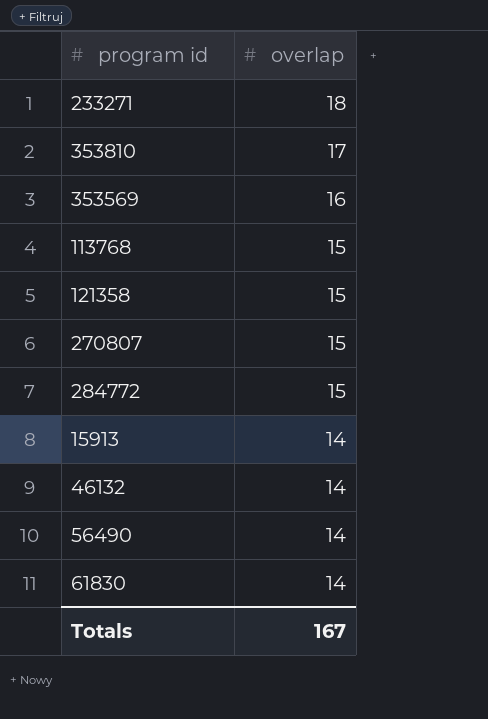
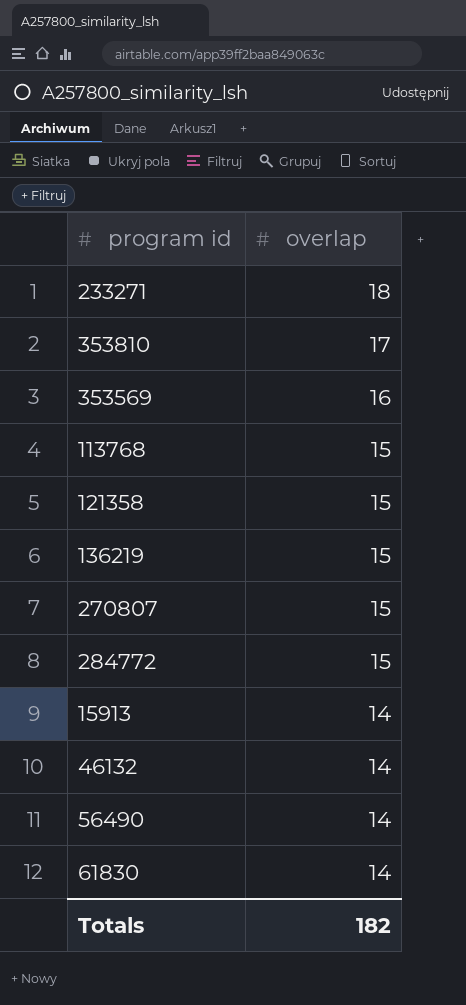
row 136219: none -> 15
Totals | overlap: 167 -> 182

